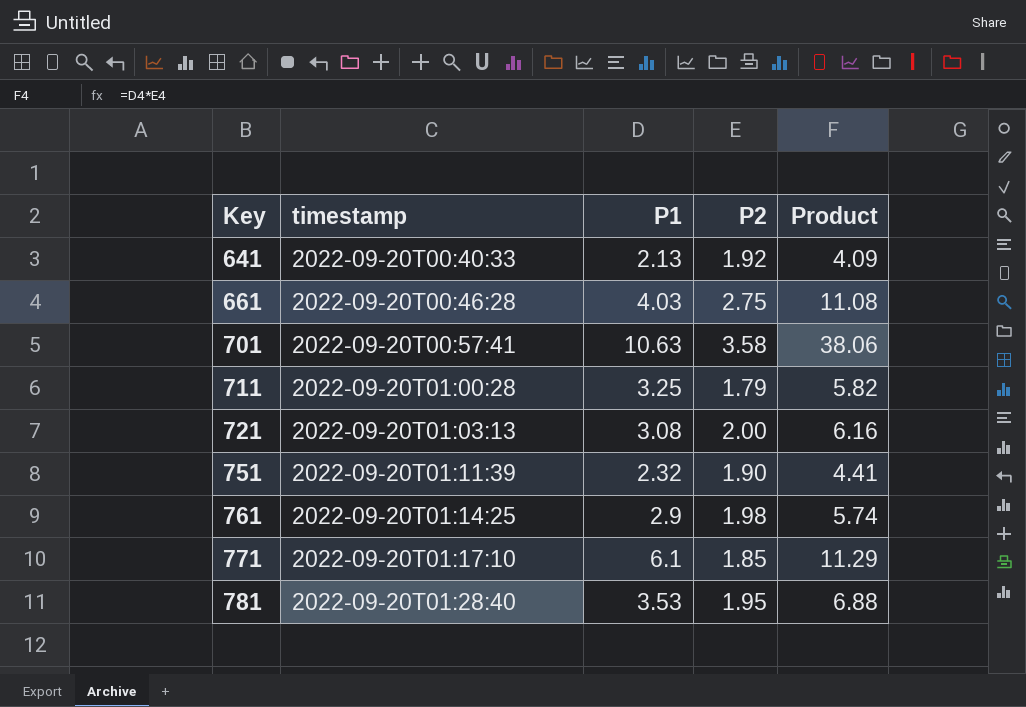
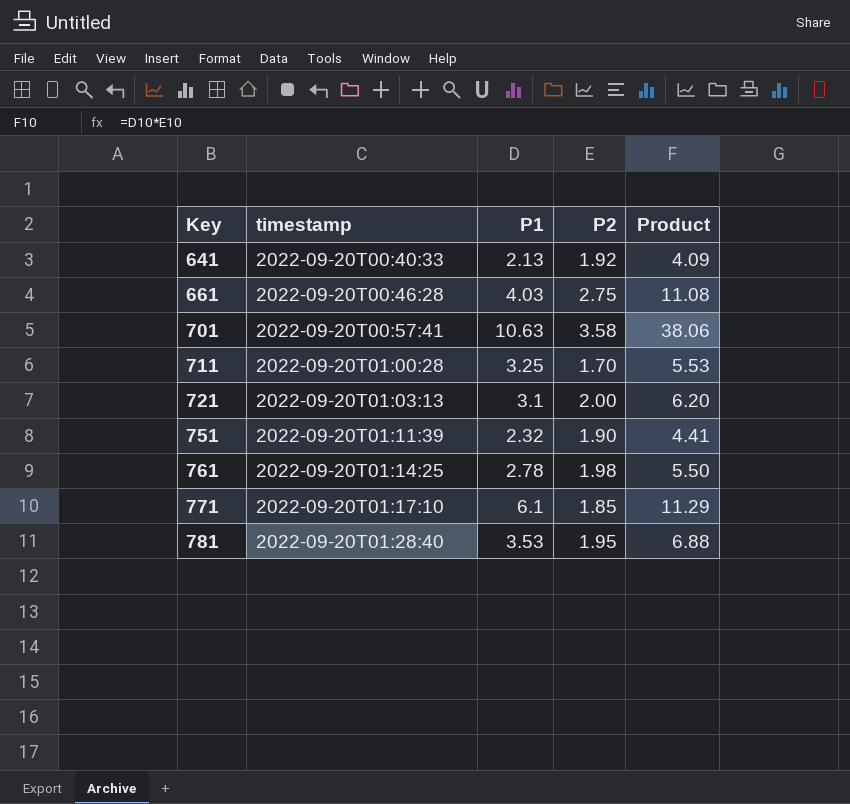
711 | P2: 1.79 -> 1.70
711 | Product: 5.82 -> 5.53
721 | P1: 3.08 -> 3.1
721 | Product: 6.16 -> 6.20
761 | P1: 2.9 -> 2.78
761 | Product: 5.74 -> 5.50

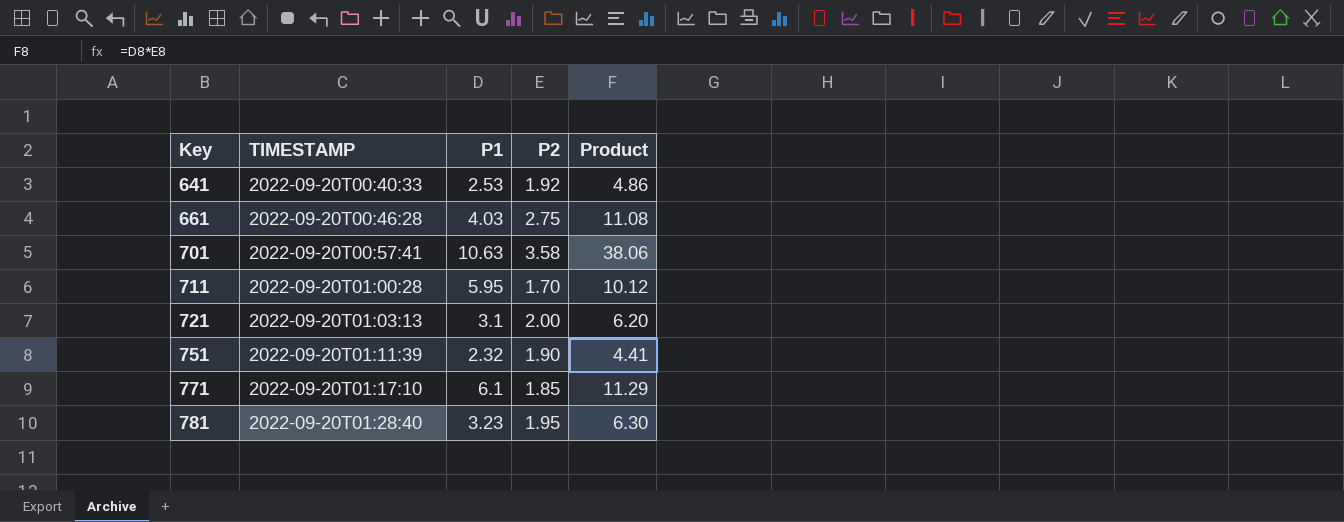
column name: timestamp -> TIMESTAMP
row 761: 2022-09-20T01:14:25 | 2.78 | 1.98 | 5.50 -> none
641 | P1: 2.13 -> 2.53
641 | Product: 4.09 -> 4.86
711 | P1: 3.25 -> 5.95
711 | Product: 5.53 -> 10.12
781 | P1: 3.53 -> 3.23
781 | Product: 6.88 -> 6.30

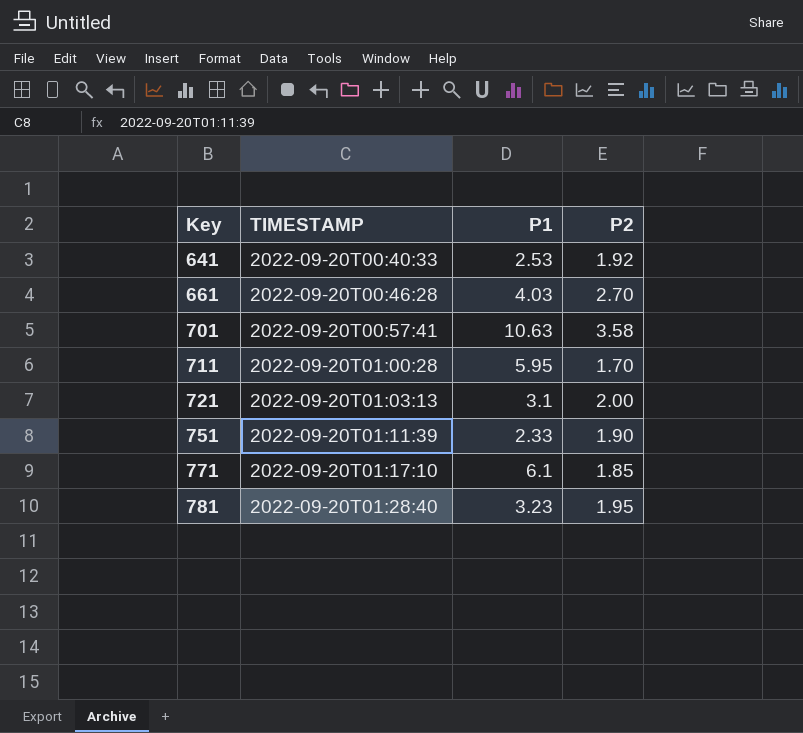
column Product | formula: [P1] * [P2] -> none
661 | P2: 2.75 -> 2.70
751 | P1: 2.32 -> 2.33

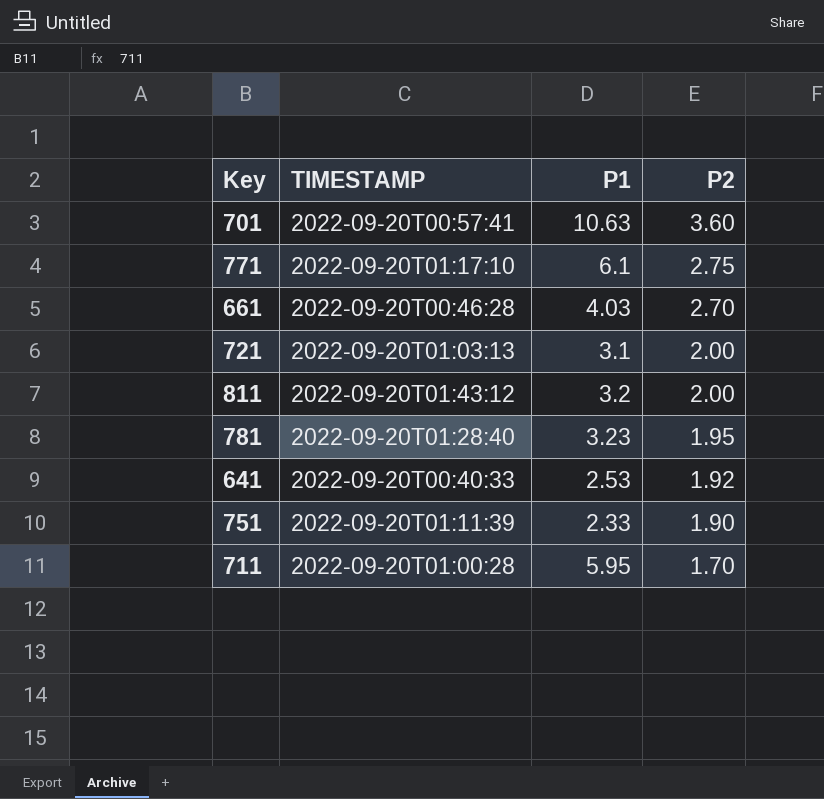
row order: Key ascending -> P2 descending
701 | P2: 3.58 -> 3.60
771 | P2: 1.85 -> 2.75
row 811: none -> 2022-09-20T01:43:12 | 3.2 | 2.00

